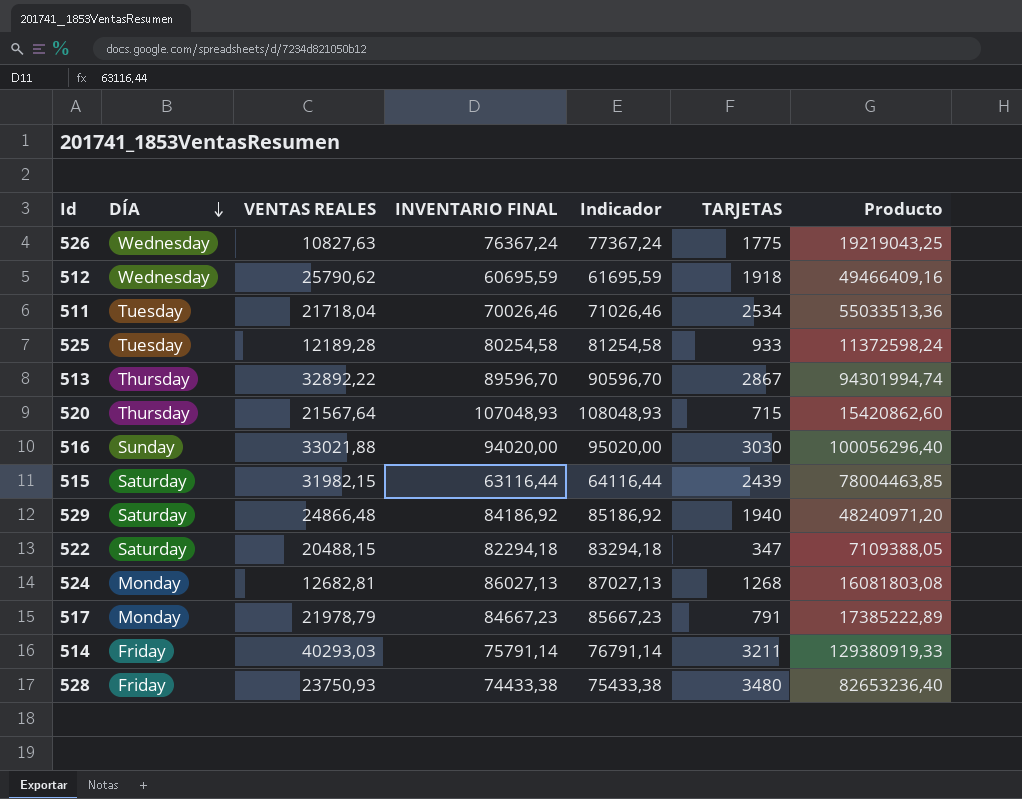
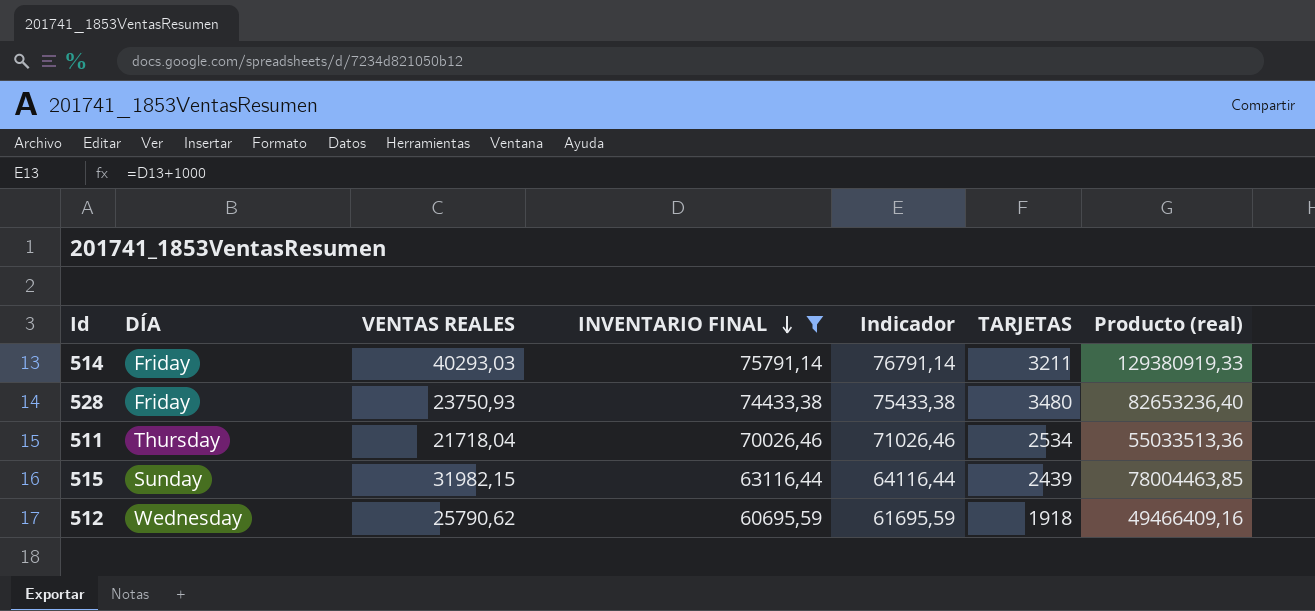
filter: none -> INVENTARIO FINAL <= 75791,14
row order: DÍA descending -> INVENTARIO FINAL descending
column name: Producto -> Producto (real)
511 | DÍA: Tuesday -> Thursday
515 | DÍA: Saturday -> Sunday

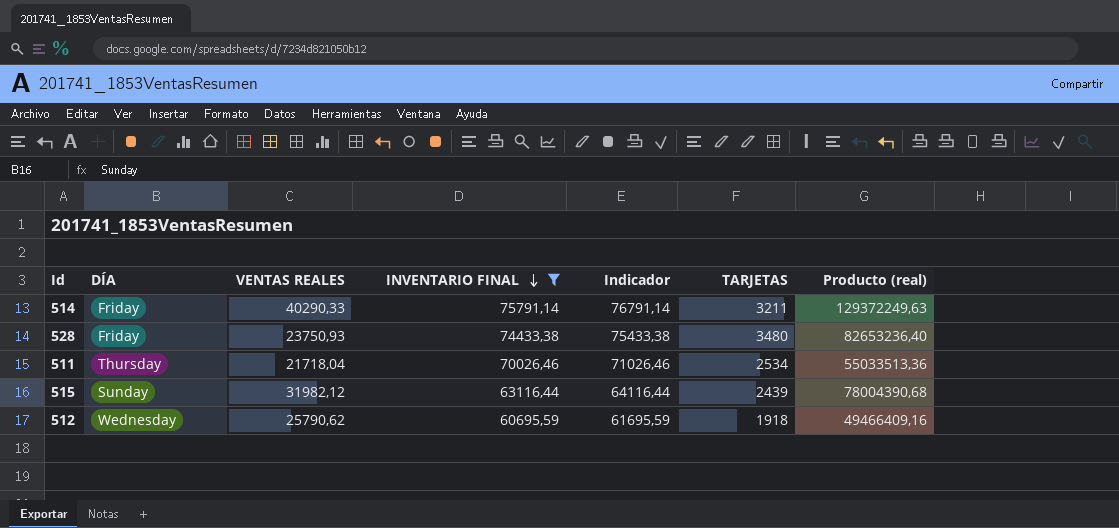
514 | VENTAS REALES: 40293,03 -> 40290,33
514 | Producto (real): 129380919,33 -> 129372249,63
515 | VENTAS REALES: 31982,15 -> 31982,12
515 | Producto (real): 78004463,85 -> 78004390,68

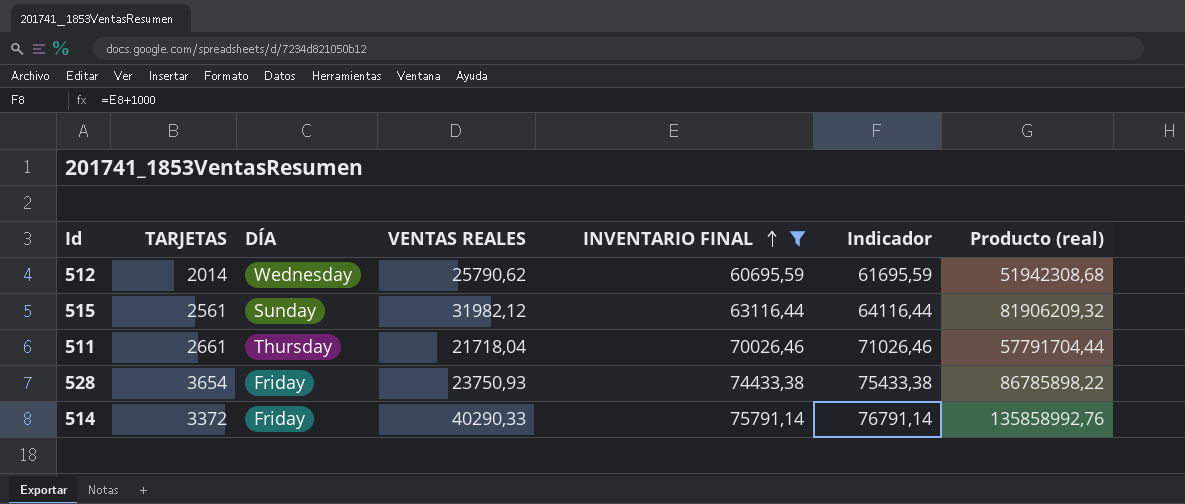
row order: INVENTARIO FINAL descending -> INVENTARIO FINAL ascending
column TARJETAS | position: 6 -> 2
512 | TARJETAS: 1918 -> 2014
512 | Producto (real): 49466409,16 -> 51942308,68
515 | TARJETAS: 2439 -> 2561
515 | Producto (real): 78004390,68 -> 81906209,32
511 | TARJETAS: 2534 -> 2661
511 | Producto (real): 55033513,36 -> 57791704,44
528 | TARJETAS: 3480 -> 3654
528 | Producto (real): 82653236,40 -> 86785898,22
514 | TARJETAS: 3211 -> 3372
514 | Producto (real): 129372249,63 -> 135858992,76

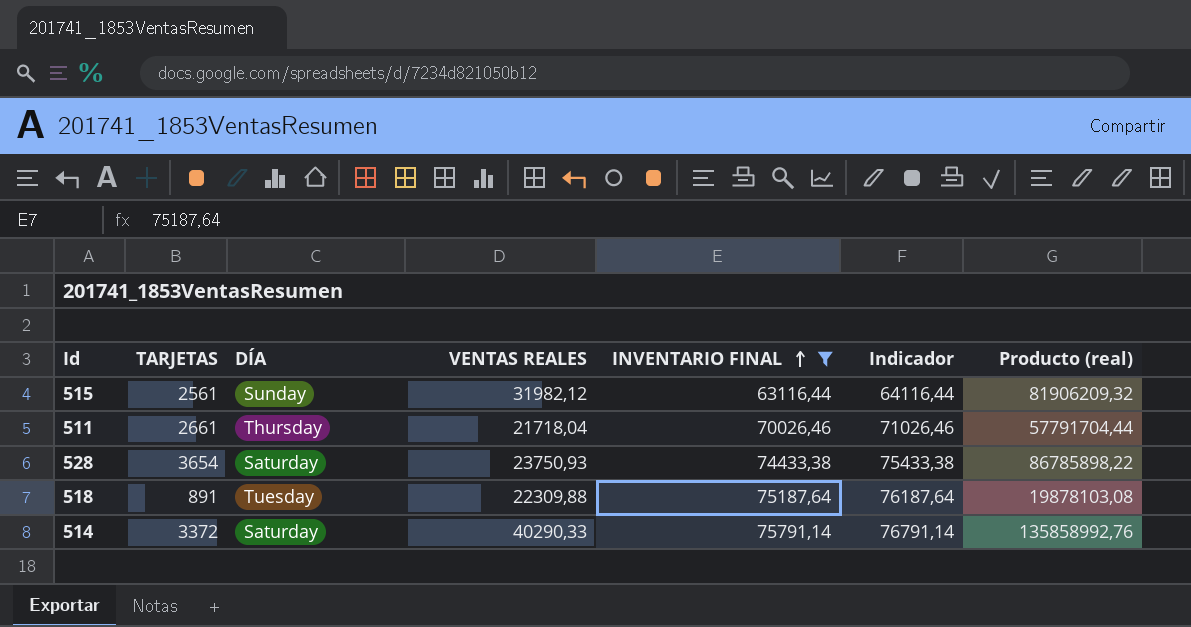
row 512: 2014 | Wednesday | 25790,62 | 60695,59 | 61695,59 | 51942308,68 -> none
528 | DÍA: Friday -> Saturday
row 518: none -> 891 | Tuesday | 22309,88 | 75187,64 | 76187,64 | 19878103,08
514 | DÍA: Friday -> Saturday

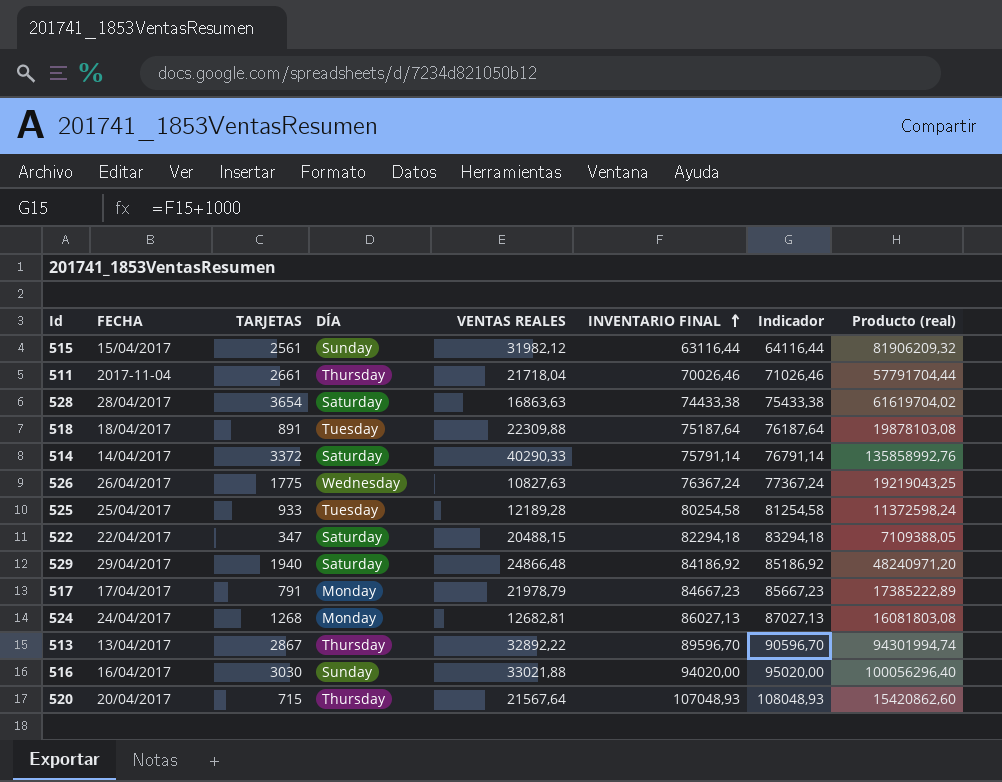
filter: INVENTARIO FINAL <= 75791,14 -> none
column FECHA | position: none -> 2
528 | VENTAS REALES: 23750,93 -> 16863,63
528 | Producto (real): 86785898,22 -> 61619704,02

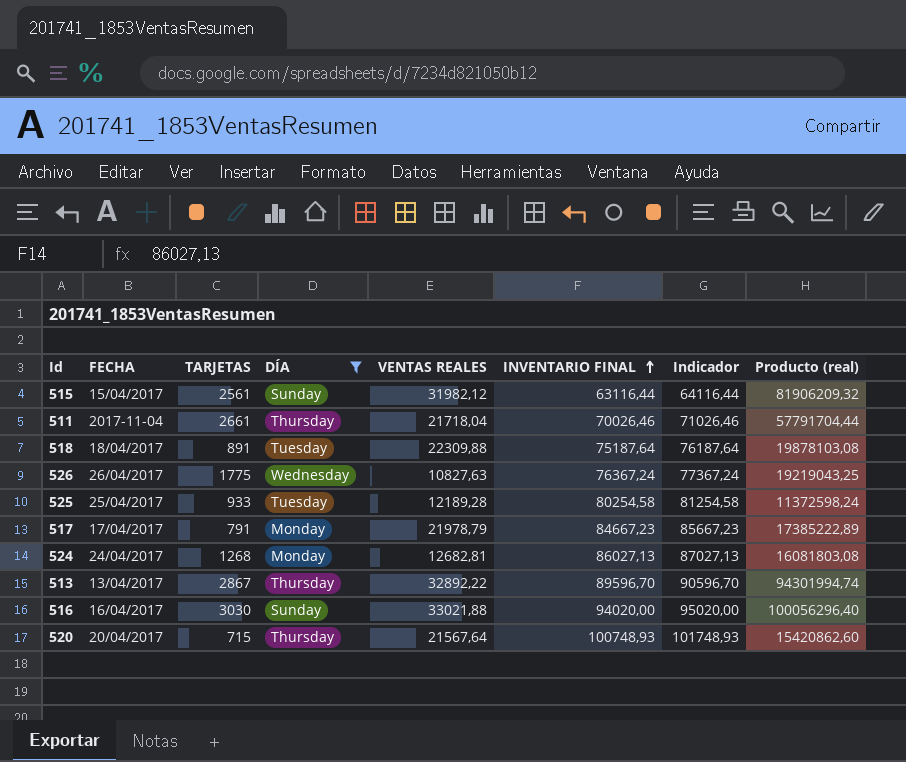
filter: none -> DÍA != Saturday
520 | INVENTARIO FINAL: 107048,93 -> 100748,93
520 | Indicador: 108048,93 -> 101748,93

